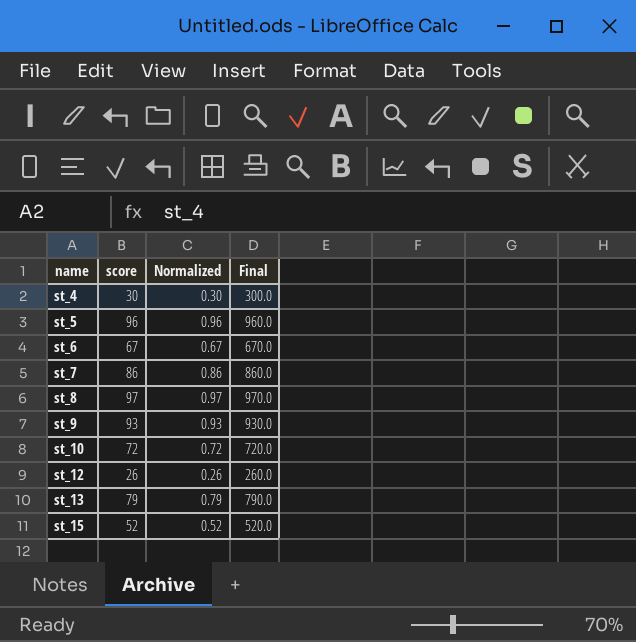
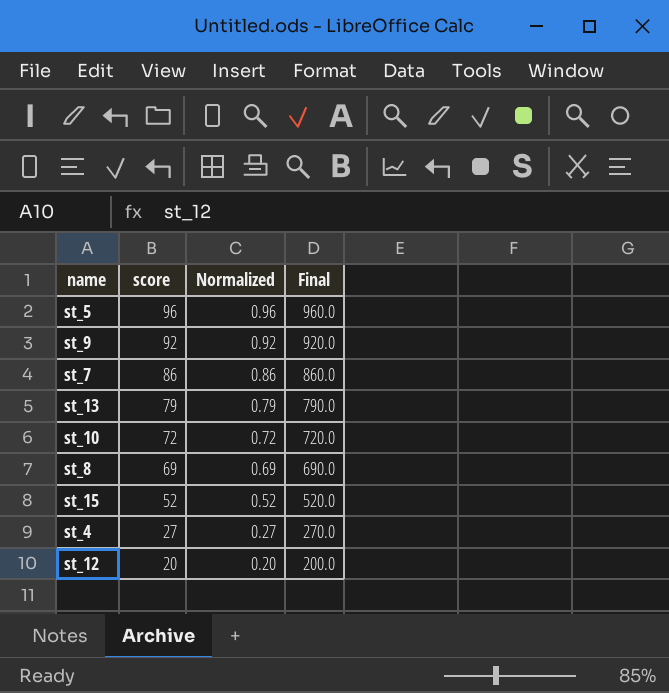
row order: name ascending -> score descending
row st_6: 67 | 0.67 | 670.0 -> none
st_9 | score: 93 -> 92
st_9 | Normalized: 0.93 -> 0.92
st_9 | Final: 930.0 -> 920.0
st_8 | score: 97 -> 69
st_8 | Normalized: 0.97 -> 0.69
st_8 | Final: 970.0 -> 690.0
st_4 | score: 30 -> 27
st_4 | Normalized: 0.30 -> 0.27
st_4 | Final: 300.0 -> 270.0
st_12 | score: 26 -> 20
st_12 | Normalized: 0.26 -> 0.20
st_12 | Final: 260.0 -> 200.0

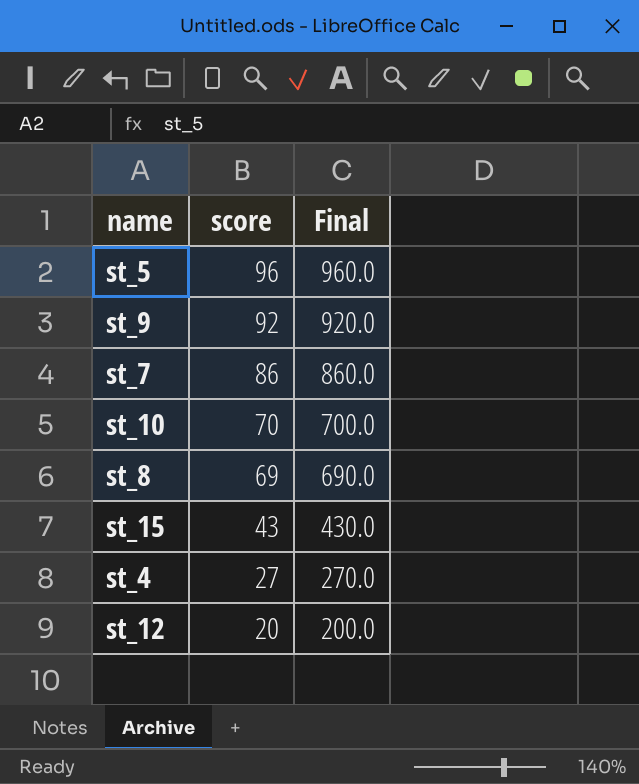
column Normalized | formula: [score] * 0.01 -> none
row st_13: 79 | 0.79 | 790.0 -> none
st_10 | score: 72 -> 70
st_10 | Final: 720.0 -> 700.0
st_15 | score: 52 -> 43
st_15 | Final: 520.0 -> 430.0

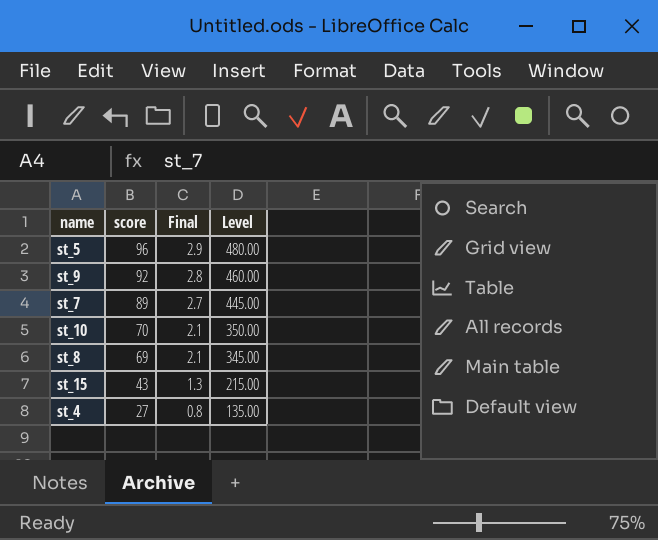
column Final | formula: [score] * 10 -> [score] * 0.03
column Level | formula: none -> [score] * 5
row st_12: 20 | 200.0 -> none
st_7 | score: 86 -> 89

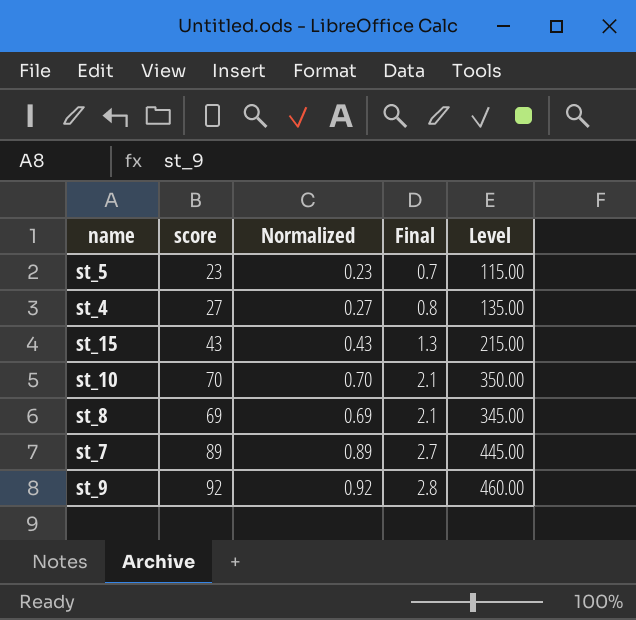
row order: score descending -> Final ascending
column Normalized | formula: none -> [score] * 0.01
st_5 | score: 96 -> 23
st_5 | Final: 2.9 -> 0.7
st_5 | Level: 480.00 -> 115.00

